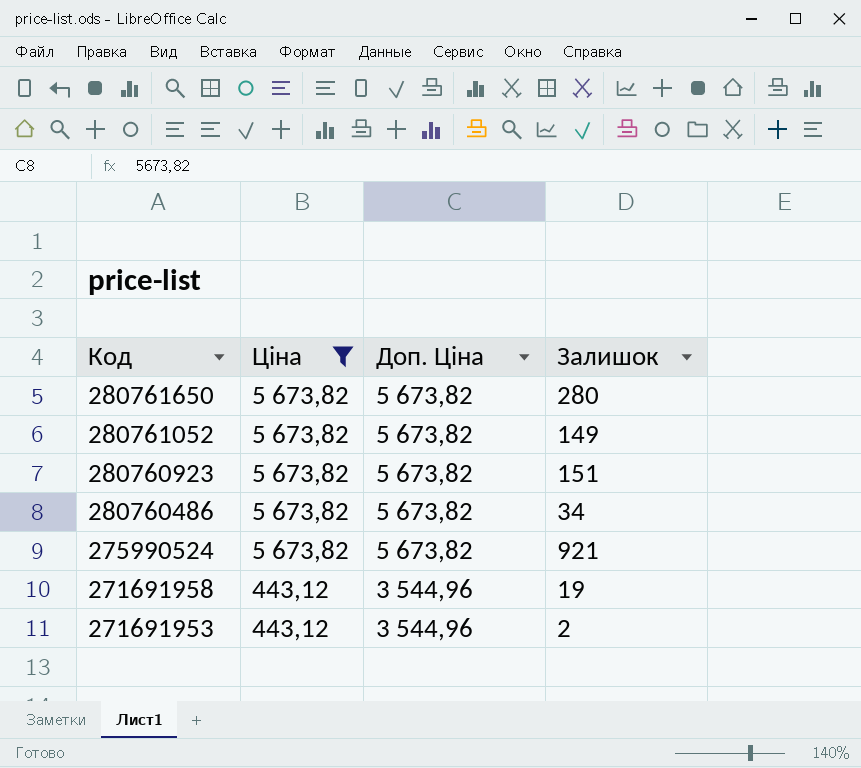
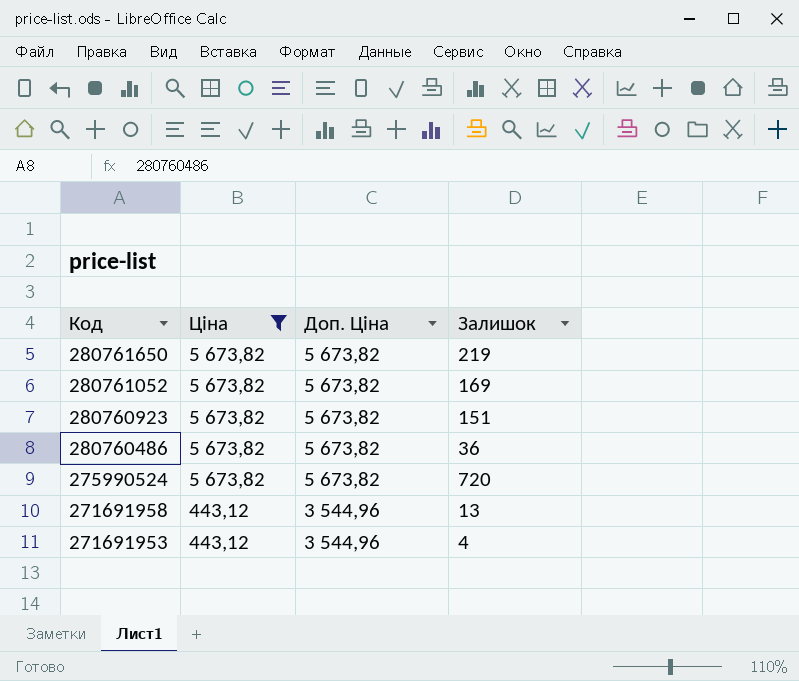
280761650 | Залишок: 280 -> 219
280761052 | Залишок: 149 -> 169
280760486 | Залишок: 34 -> 36
275990524 | Залишок: 921 -> 720
271691958 | Залишок: 19 -> 13
271691953 | Залишок: 2 -> 4

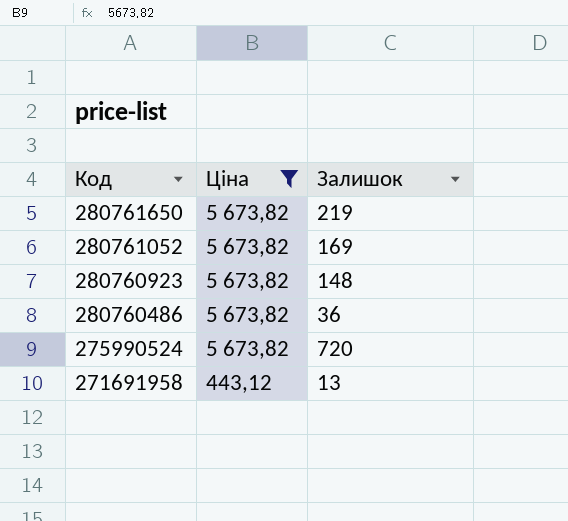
column Доп. Ціна | position: 3 -> none
row 271691953: 443,12 | 3 544,96 | 4 -> none
280760923 | Залишок: 151 -> 148

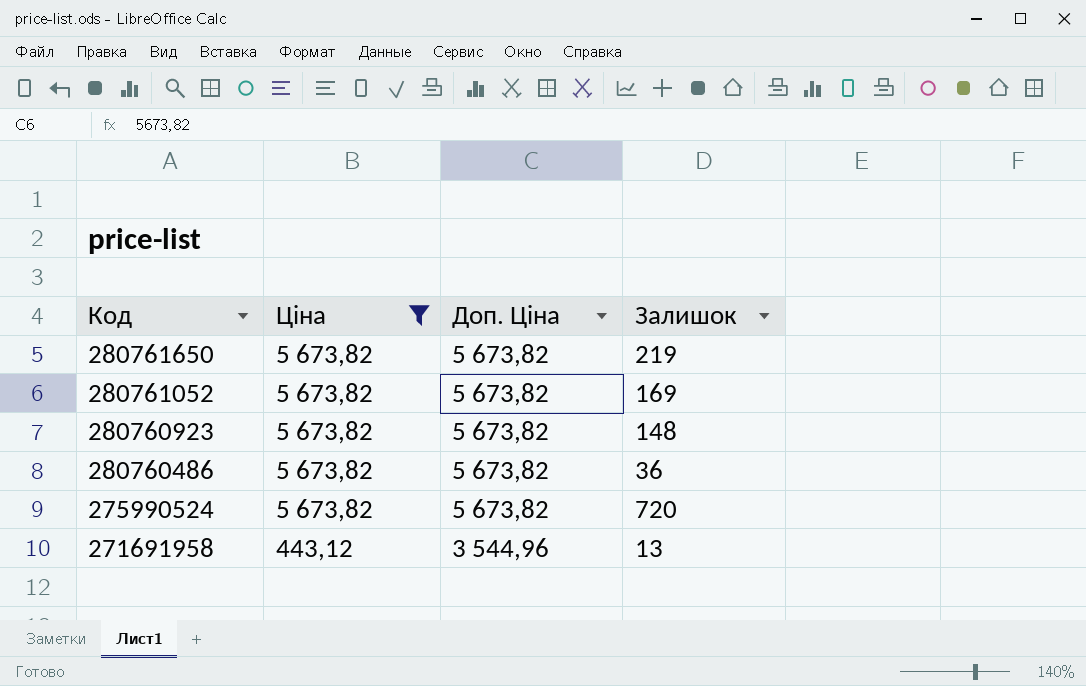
column Доп. Ціна | position: none -> 3

